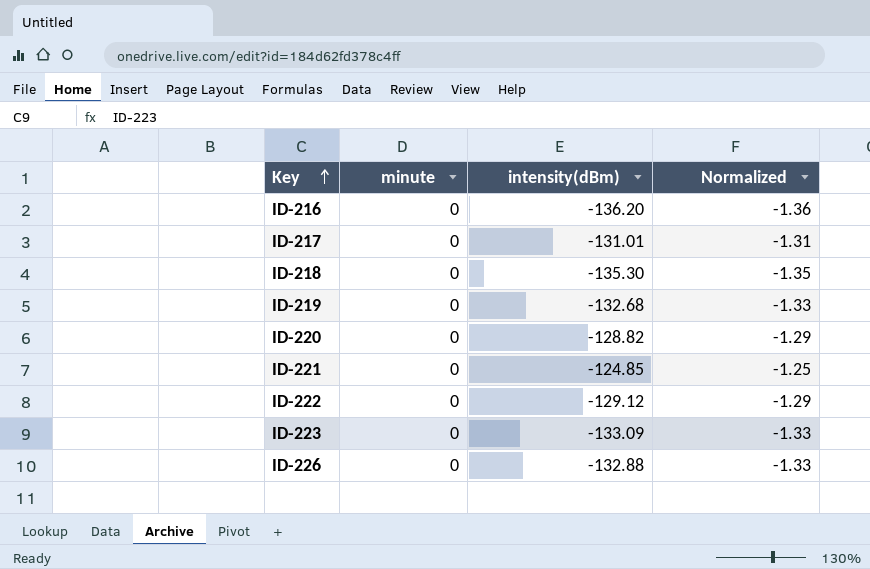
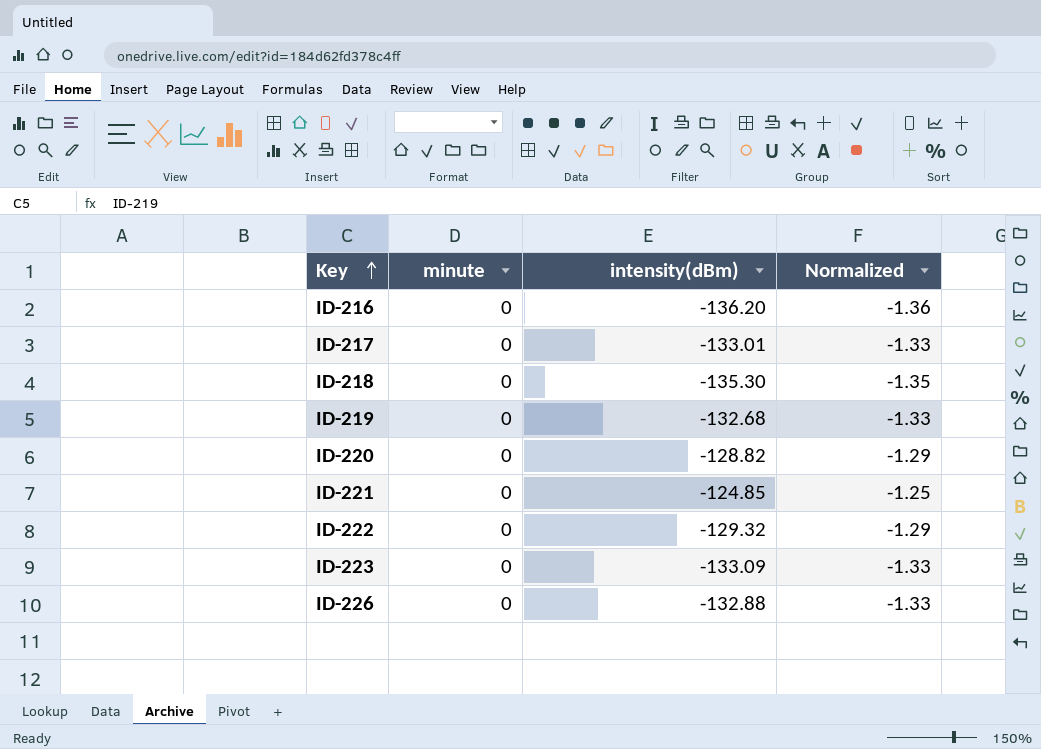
ID-217 | intensity(dBm): -131.01 -> -133.01
ID-217 | Normalized: -1.31 -> -1.33
ID-222 | intensity(dBm): -129.12 -> -129.32

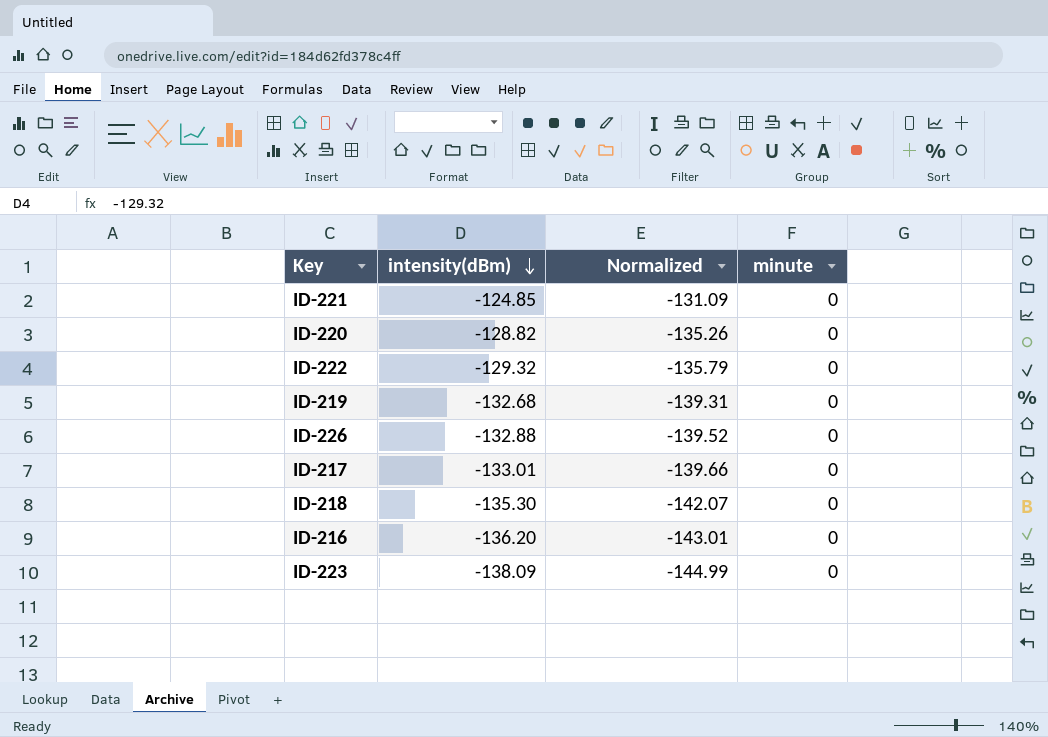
row order: Key ascending -> intensity(dBm) descending
column Normalized | formula: [intensity(dBm)] * 0.01 -> [intensity(dBm)] * 1.05
column minute | position: 2 -> 4
ID-223 | intensity(dBm): -133.09 -> -138.09

